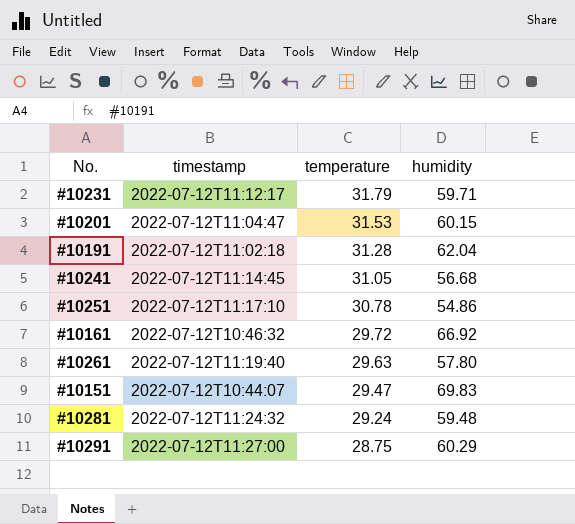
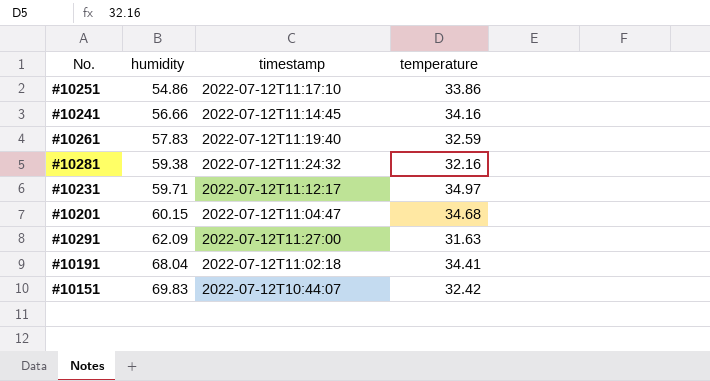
row order: temperature descending -> humidity ascending
column humidity | position: 4 -> 2
row #10161: 2022-07-12T10:46:32 | 29.72 | 66.92 -> none
#10251 | temperature: 30.78 -> 33.86
#10241 | humidity: 56.68 -> 56.66
#10241 | temperature: 31.05 -> 34.16
#10261 | humidity: 57.80 -> 57.83
#10261 | temperature: 29.63 -> 32.59
#10281 | humidity: 59.48 -> 59.38
#10281 | temperature: 29.24 -> 32.16
#10231 | temperature: 31.79 -> 34.97
#10201 | temperature: 31.53 -> 34.68
#10291 | humidity: 60.29 -> 62.09
#10291 | temperature: 28.75 -> 31.63
#10191 | humidity: 62.04 -> 68.04
#10191 | temperature: 31.28 -> 34.41
#10151 | temperature: 29.47 -> 32.42

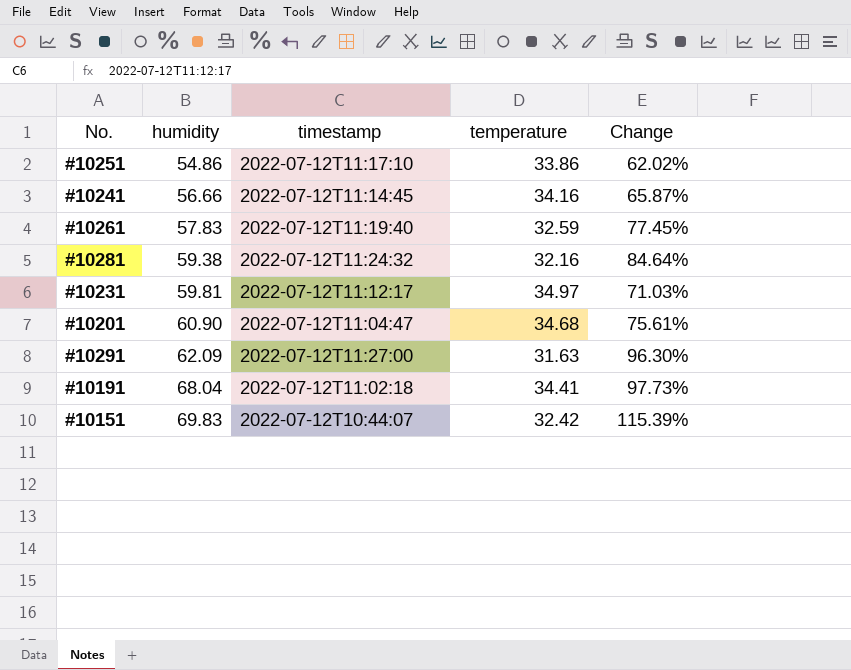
column Change | formula: none -> ([humidity] - [temperature]) / [temperature]
#10231 | humidity: 59.71 -> 59.81
#10201 | humidity: 60.15 -> 60.90

